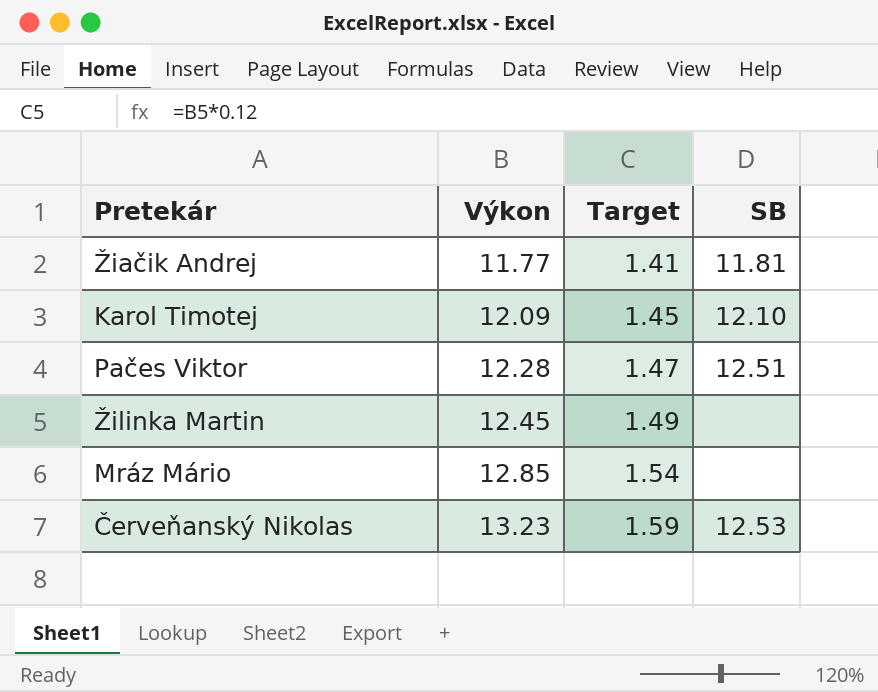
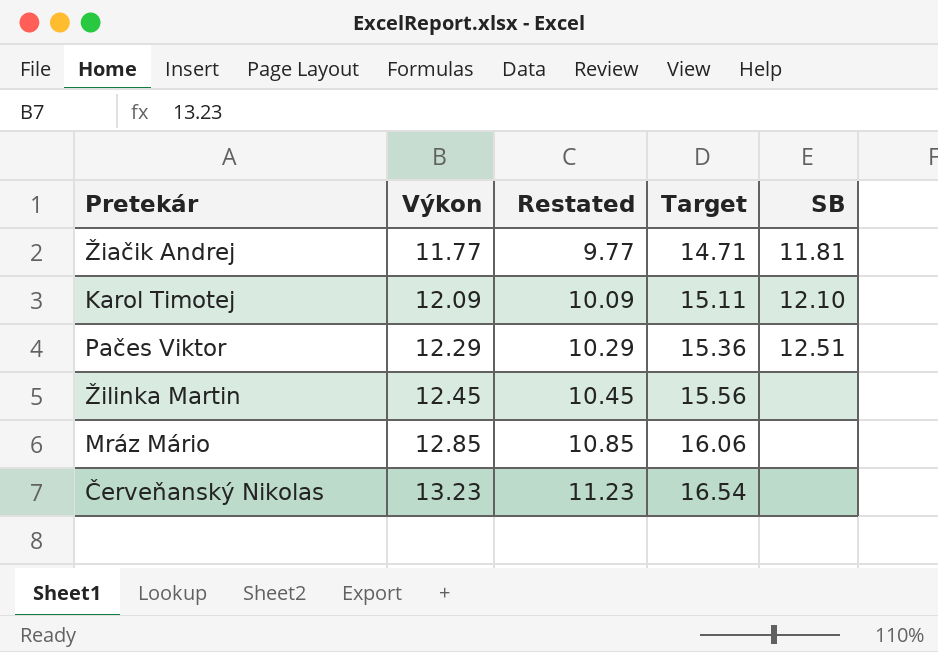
column Restated | formula: none -> [Výkon] - 2
column Target | formula: [Výkon] * 0.12 -> [Výkon] * 1.25
Pačes Viktor | Výkon: 12.28 -> 12.29
Červeňanský Nikolas | SB: 12.53 -> none

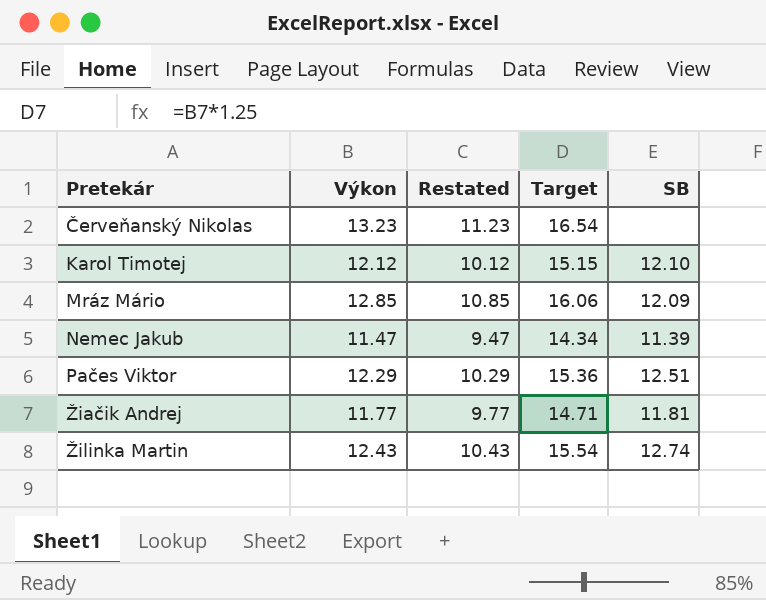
row order: Výkon ascending -> Pretekár ascending
Karol Timotej | Výkon: 12.09 -> 12.12
Karol Timotej | Restated: 10.09 -> 10.12
Karol Timotej | Target: 15.11 -> 15.15
Mráz Mário | SB: none -> 12.09
row Nemec Jakub: none -> 11.47 | 9.47 | 14.34 | 11.39
Žilinka Martin | Výkon: 12.45 -> 12.43
Žilinka Martin | Restated: 10.45 -> 10.43
Žilinka Martin | Target: 15.56 -> 15.54
Žilinka Martin | SB: none -> 12.74

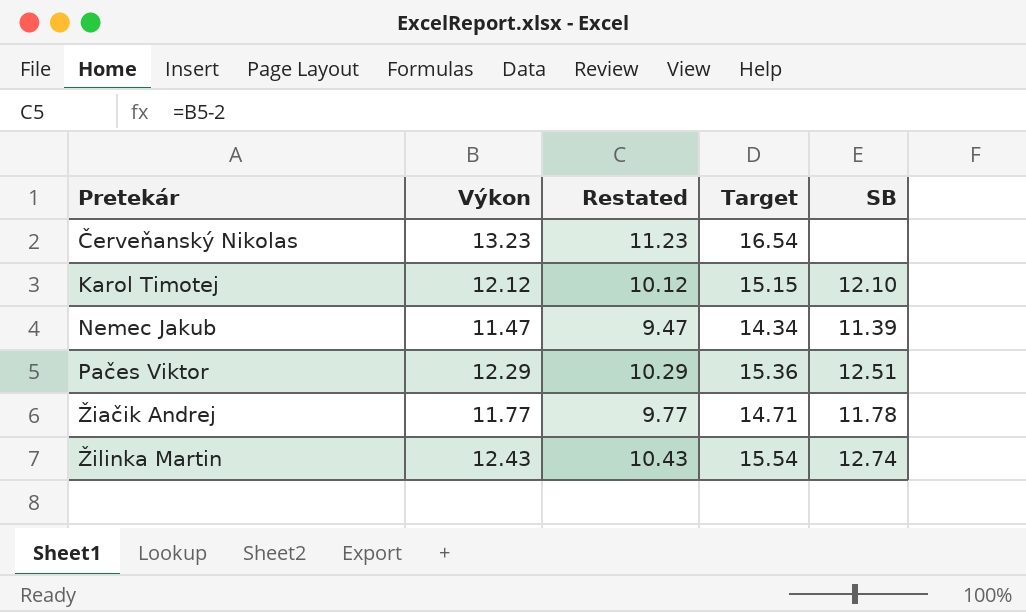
row Mráz Mário: 12.85 | 10.85 | 16.06 | 12.09 -> none
Žiačik Andrej | SB: 11.81 -> 11.78

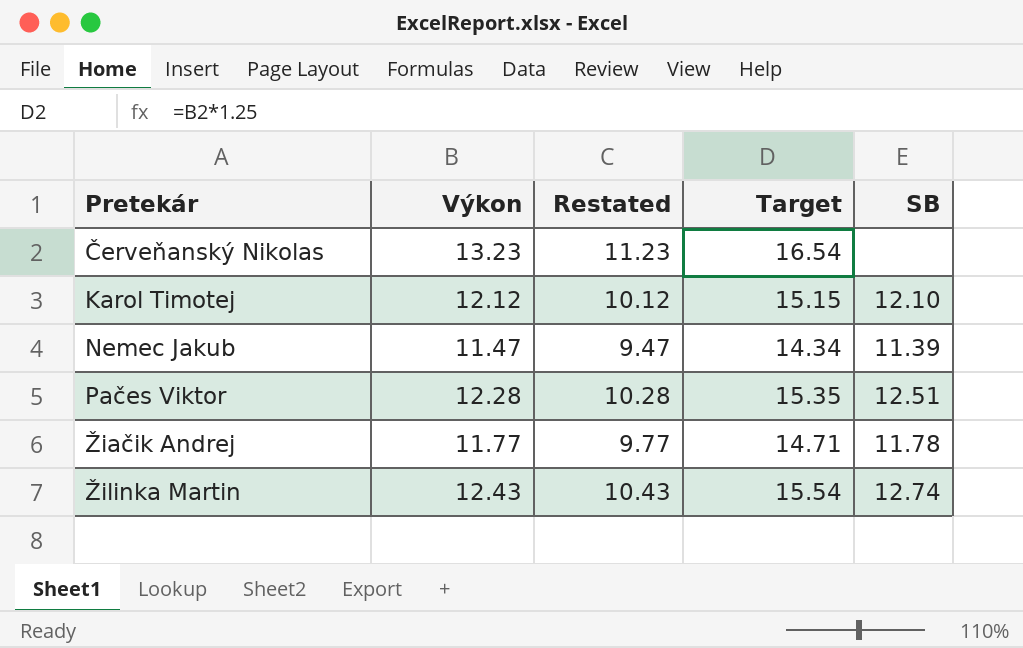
Pačes Viktor | Výkon: 12.29 -> 12.28
Pačes Viktor | Restated: 10.29 -> 10.28
Pačes Viktor | Target: 15.36 -> 15.35

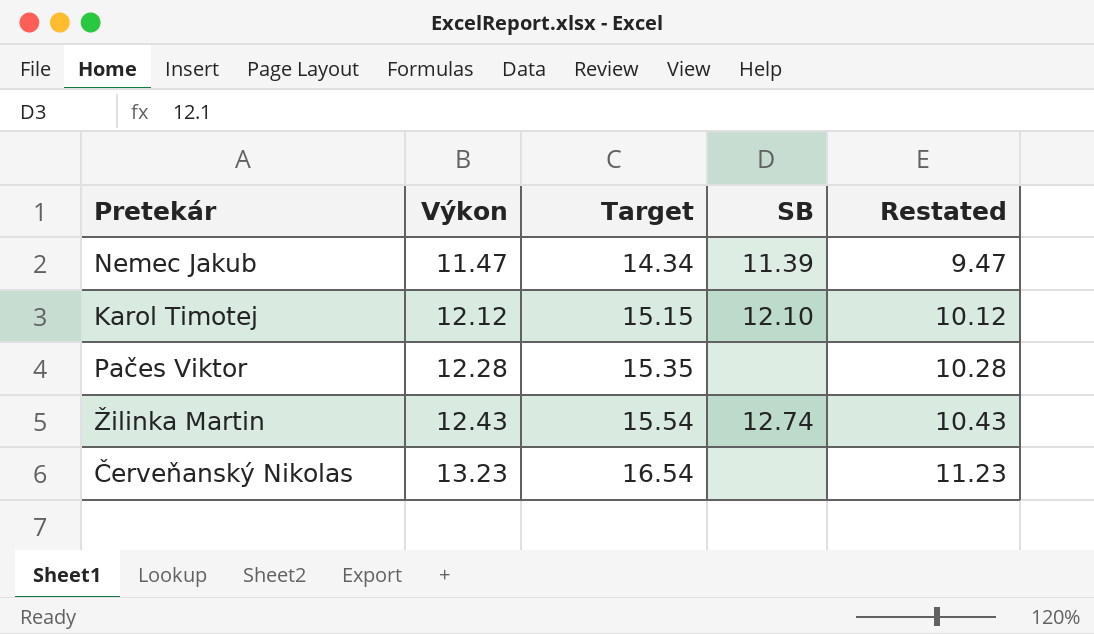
row order: Pretekár ascending -> Výkon ascending
column Restated | position: 3 -> 5
row Žiačik Andrej: 11.77 | 9.77 | 14.71 | 11.78 -> none
Pačes Viktor | SB: 12.51 -> none

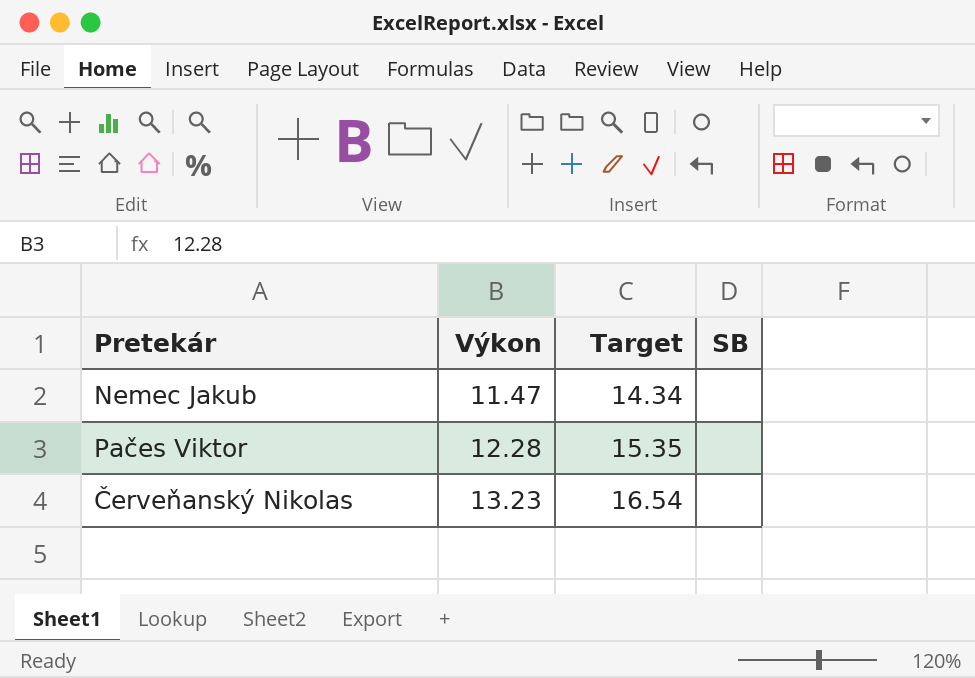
column Restated | formula: [Výkon] - 2 -> none
row Karol Timotej: 12.12 | 15.15 | 12.10 | 10.12 -> none
row Žilinka Martin: 12.43 | 15.54 | 12.74 | 10.43 -> none
Nemec Jakub | SB: 11.39 -> none

